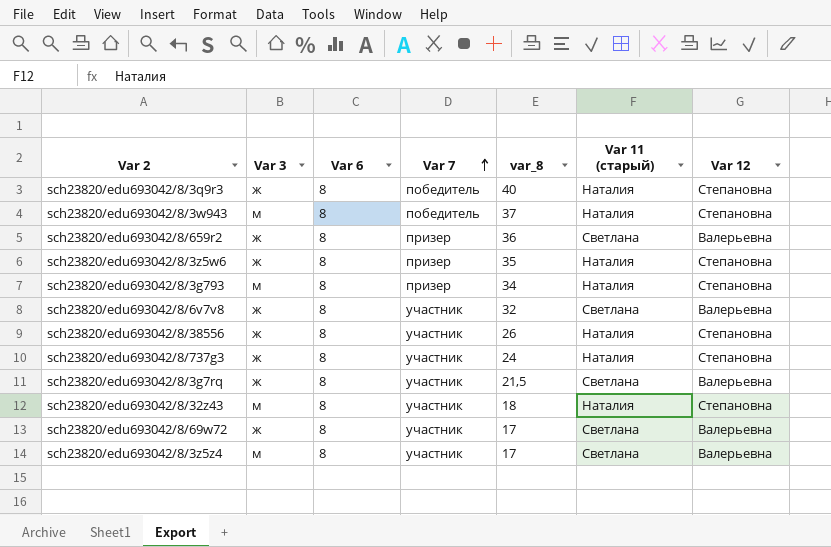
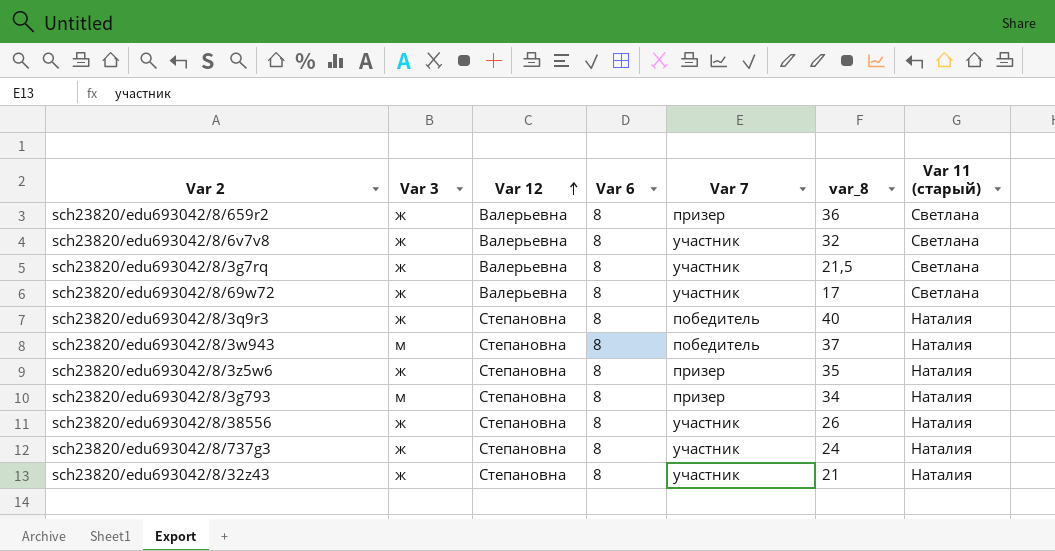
row order: Var 7 ascending -> Var 12 ascending
column Var 12 | position: 7 -> 3
row sch23820/edu693042/8/3z5z4: м | 8 | участник | 17 | Светлана | Валерьевна -> none
sch23820/edu693042/8/32z43 | Var 3: м -> ж
sch23820/edu693042/8/32z43 | var_8: 18 -> 21

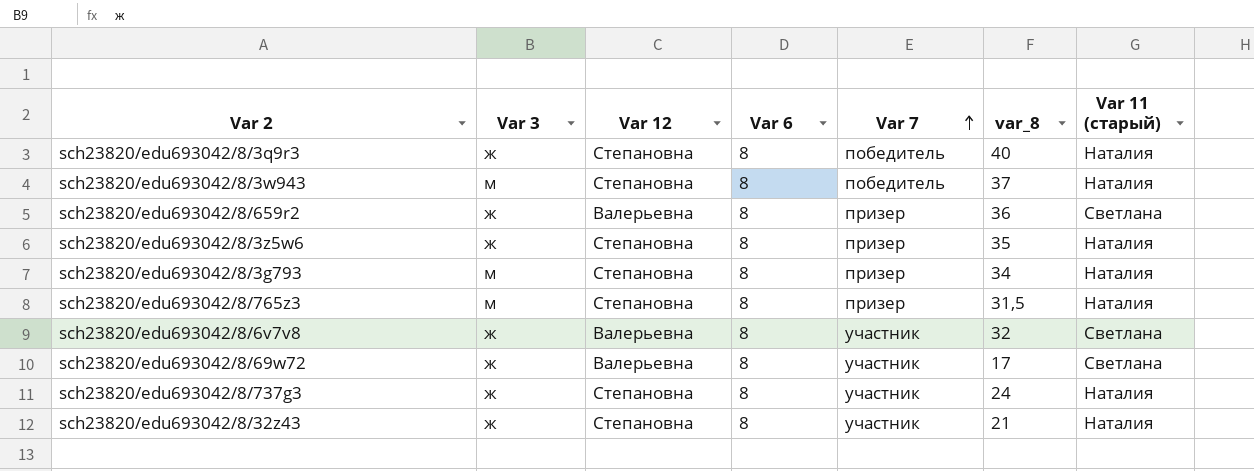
row order: Var 12 ascending -> Var 7 ascending
row sch23820/edu693042/8/3g7rq: ж | Валерьевна | 8 | участник | 21,5 | Светлана -> none
row sch23820/edu693042/8/38556: ж | Степановна | 8 | участник | 26 | Наталия -> none
row sch23820/edu693042/8/765z3: none -> м | Степановна | 8 | призер | 31,5 | Наталия

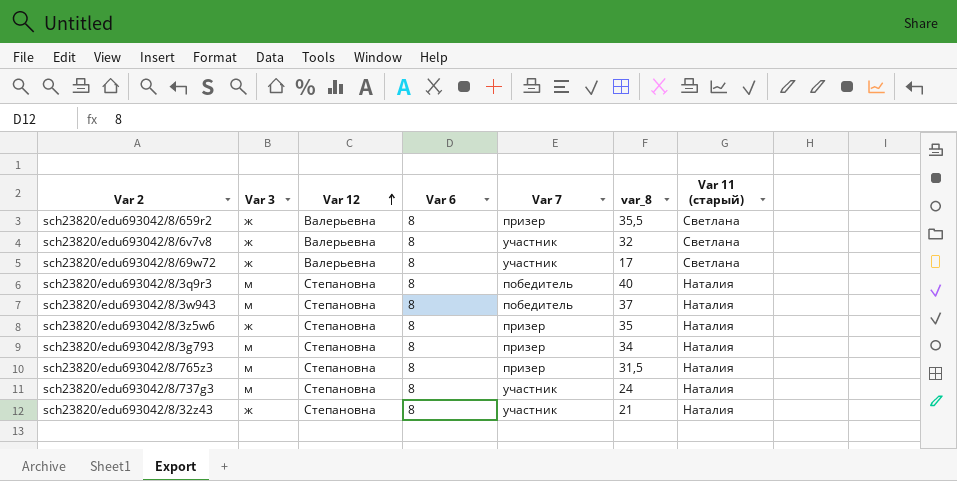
row order: Var 7 ascending -> Var 12 ascending
sch23820/edu693042/8/659r2 | var_8: 36 -> 35,5
sch23820/edu693042/8/3q9r3 | Var 3: ж -> м
sch23820/edu693042/8/737g3 | Var 3: ж -> м

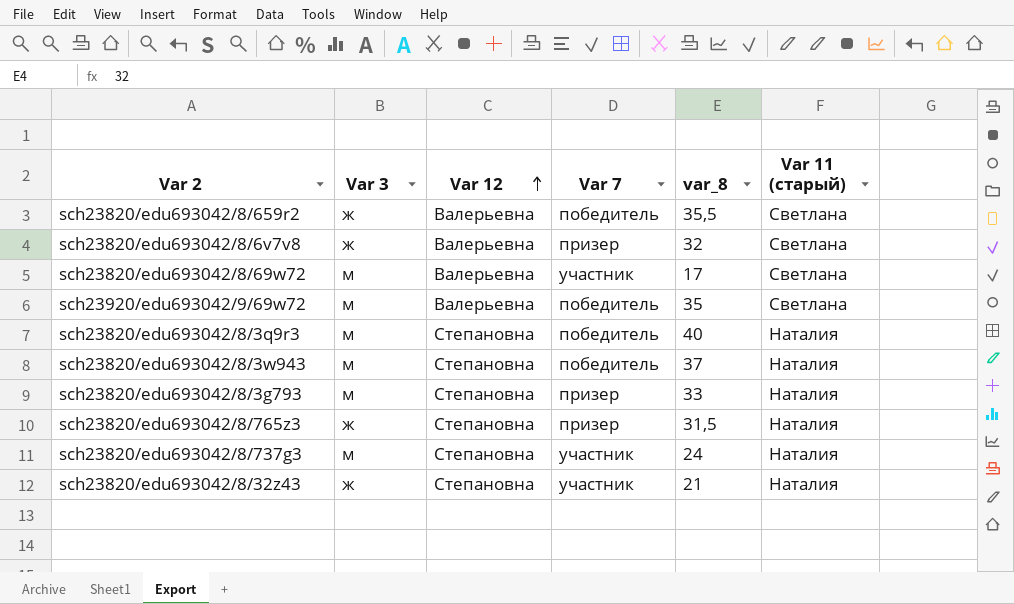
column Var 6 | position: 4 -> none
row sch23820/edu693042/8/3z5w6: ж | Степановна | 8 | призер | 35 | Наталия -> none
sch23820/edu693042/8/659r2 | Var 7: призер -> победитель
sch23820/edu693042/8/6v7v8 | Var 7: участник -> призер
sch23820/edu693042/8/69w72 | Var 3: ж -> м
row sch23920/edu693042/9/69w72: none -> м | Валерьевна | победитель | 35 | Светлана
sch23820/edu693042/8/3g793 | var_8: 34 -> 33
sch23820/edu693042/8/765z3 | Var 3: м -> ж

